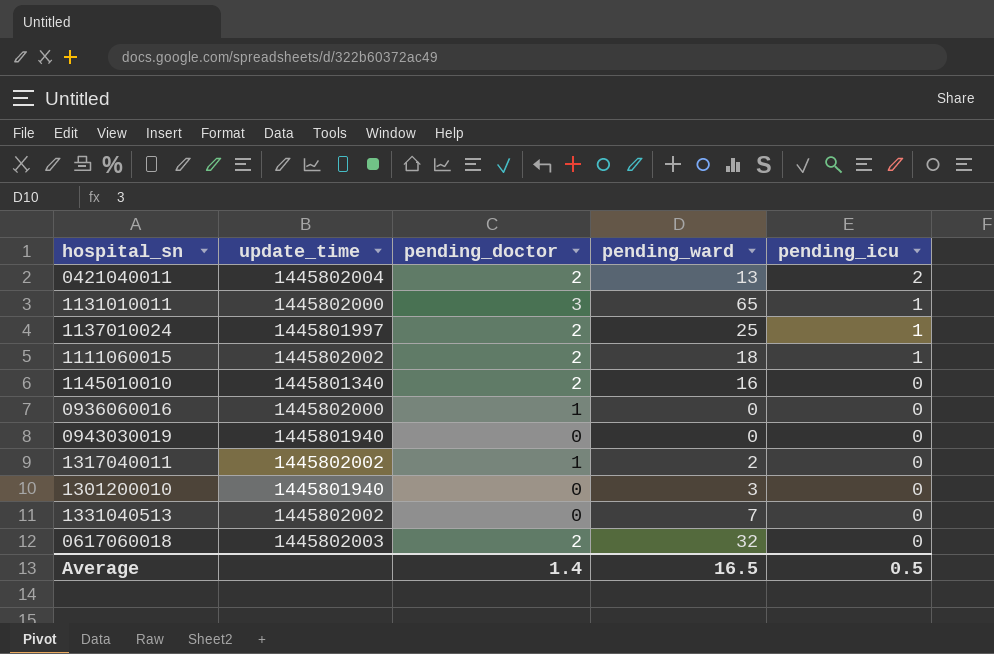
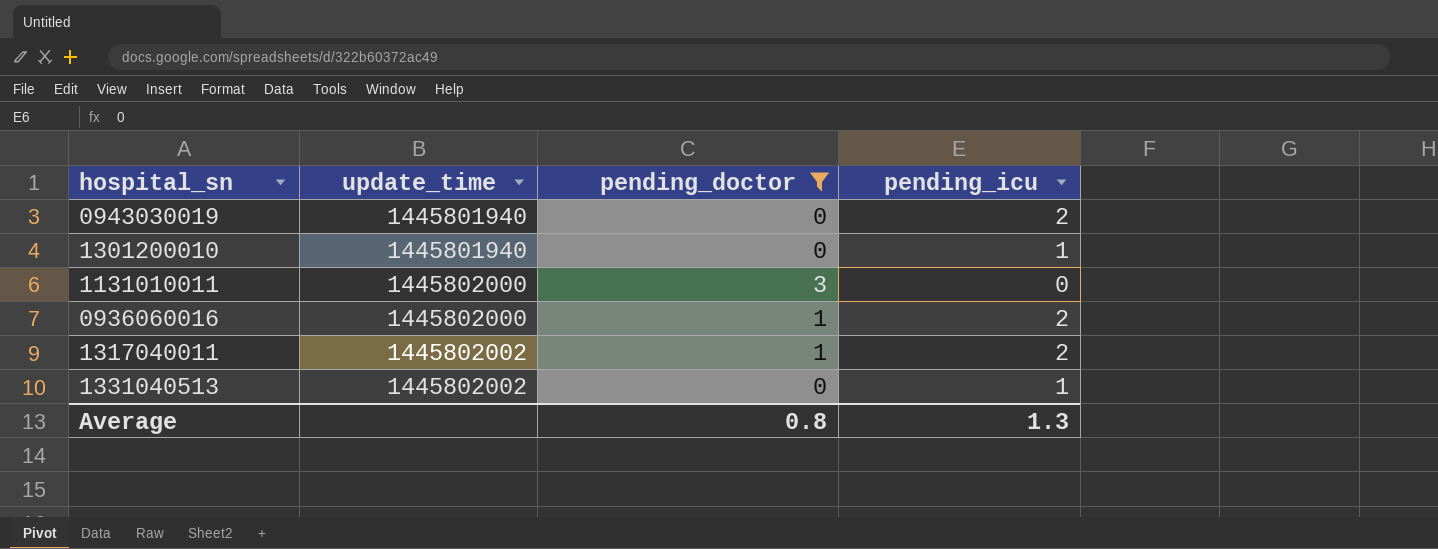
filter: none -> pending_doctor != 2
row order: pending_icu descending -> update_time ascending
column pending_ward | position: 4 -> none
0943030019 | pending_icu: 0 -> 2
1301200010 | pending_icu: 0 -> 1
1131010011 | pending_icu: 1 -> 0
0936060016 | pending_icu: 0 -> 2
1317040011 | pending_icu: 0 -> 2
1331040513 | pending_icu: 0 -> 1
Average | pending_doctor: 1.4 -> 0.8
Average | pending_icu: 0.5 -> 1.3

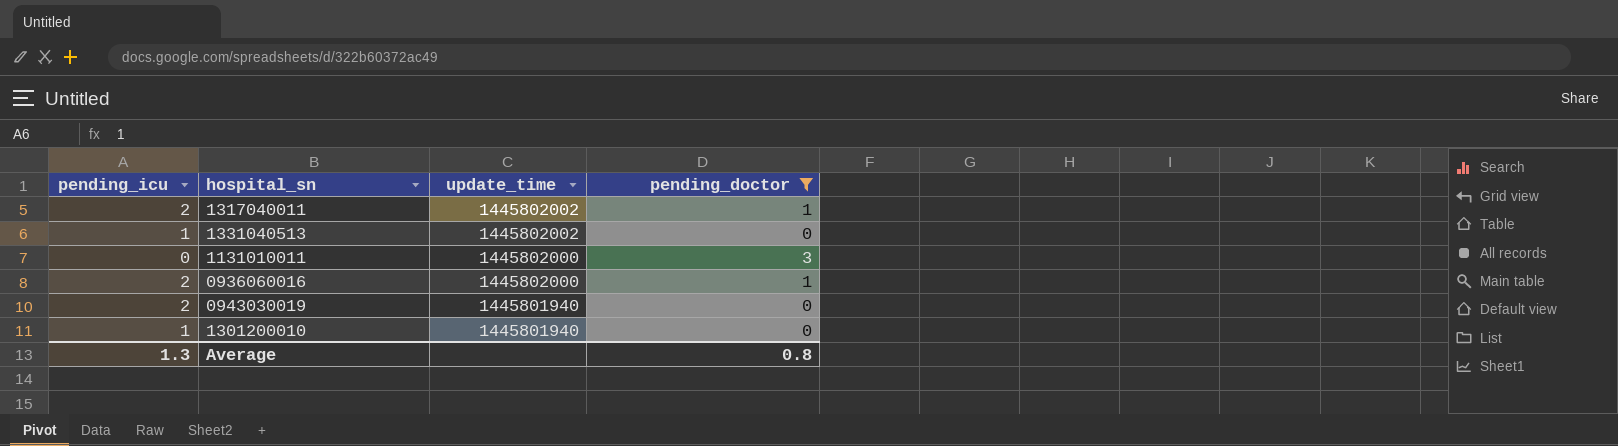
row order: update_time ascending -> update_time descending
column pending_icu | position: 4 -> 1

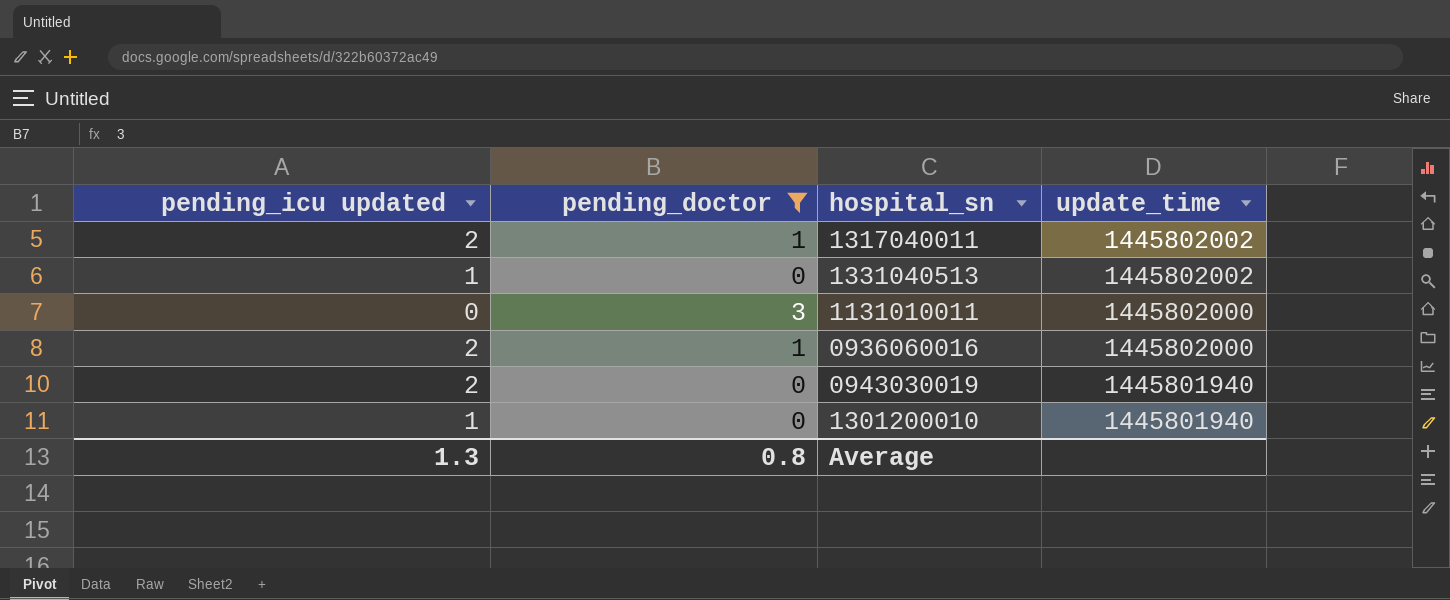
column name: pending_icu -> pending_icu updated
column pending_doctor | position: 4 -> 2

